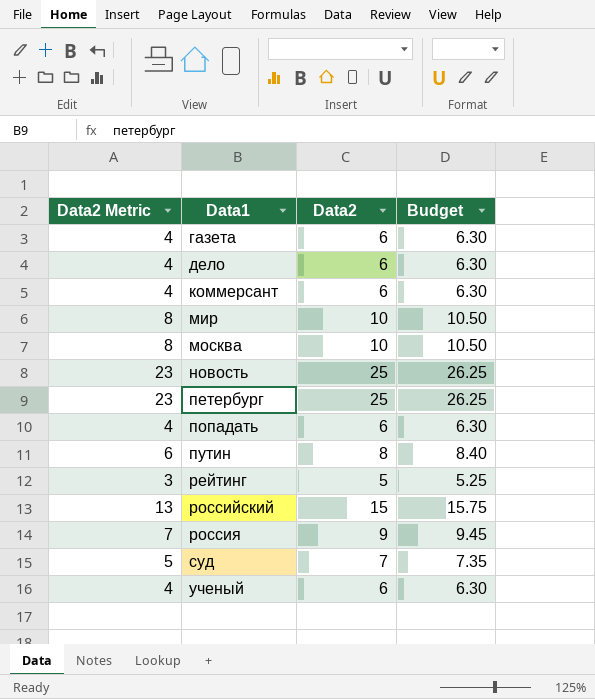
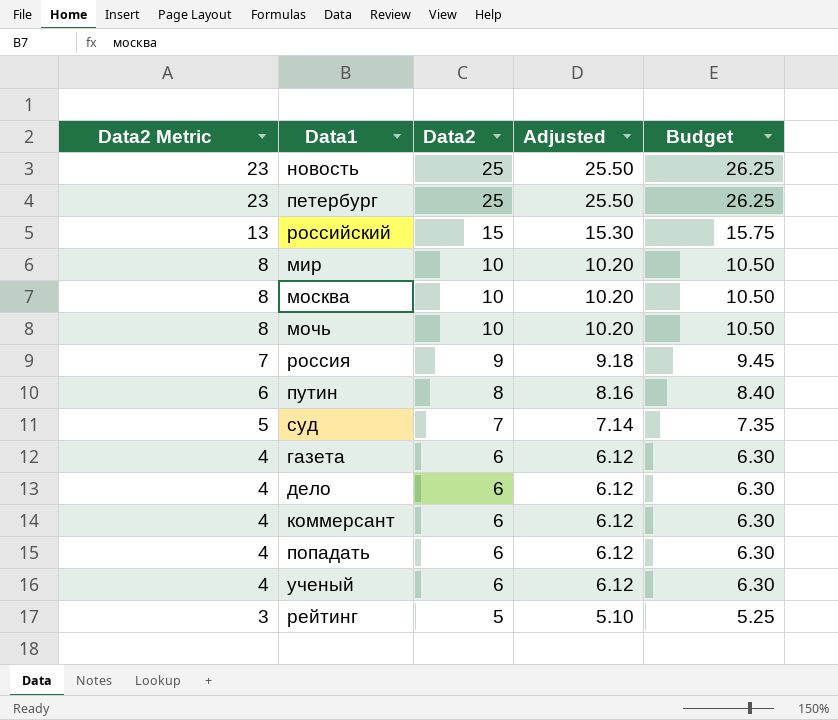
row order: Data1 ascending -> Data2 Metric descending
column Adjusted | formula: none -> [Data2] * 1.02
row мочь: none -> 8 | 10 | 10.20 | 10.50

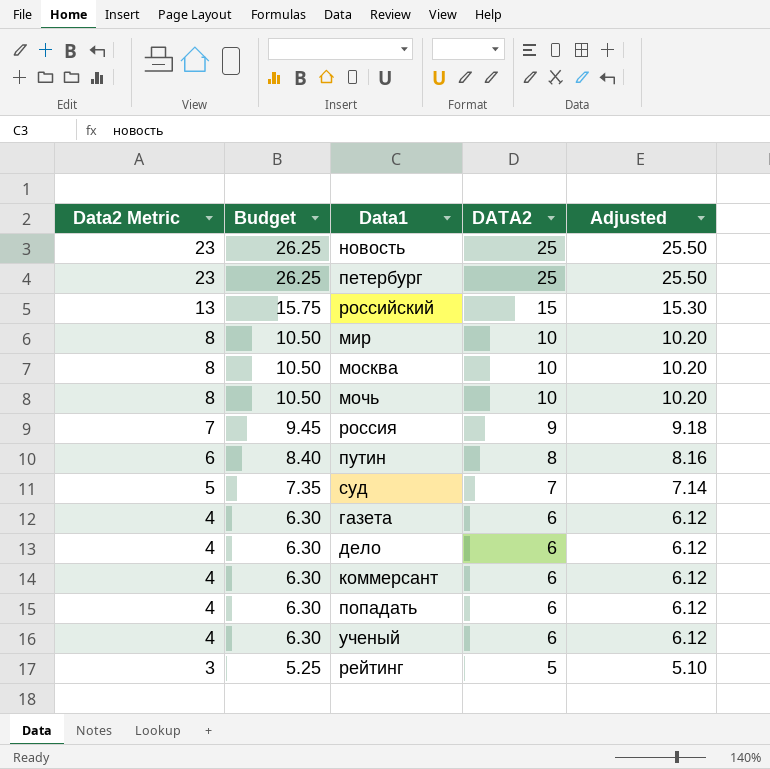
column Budget | position: 5 -> 2
column name: Data2 -> DATA2

